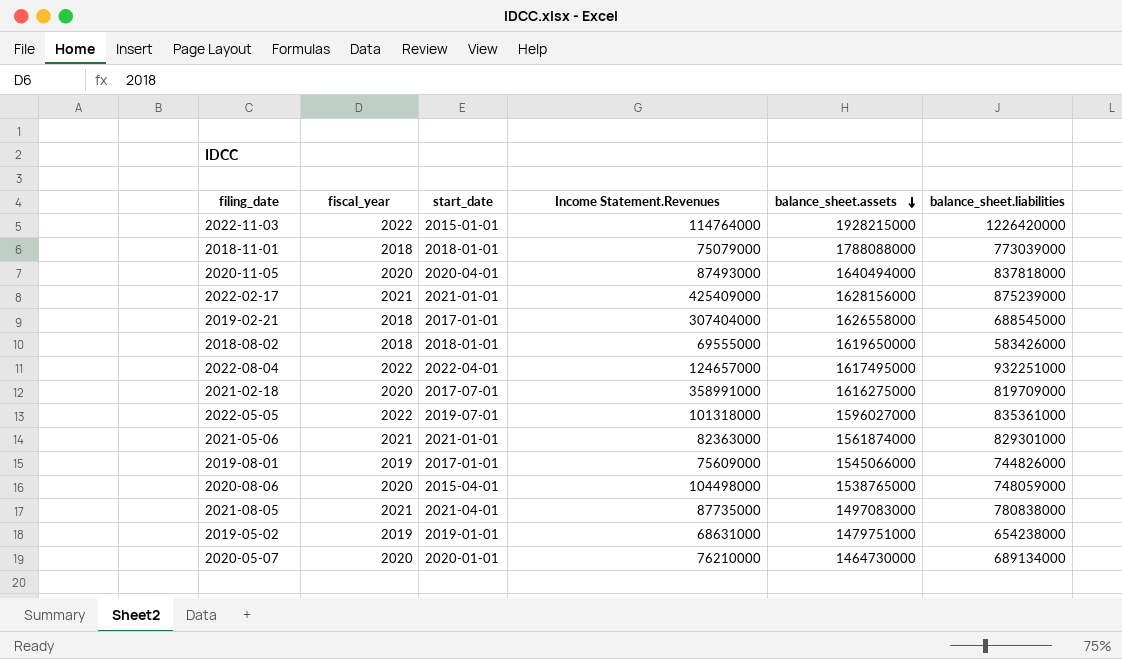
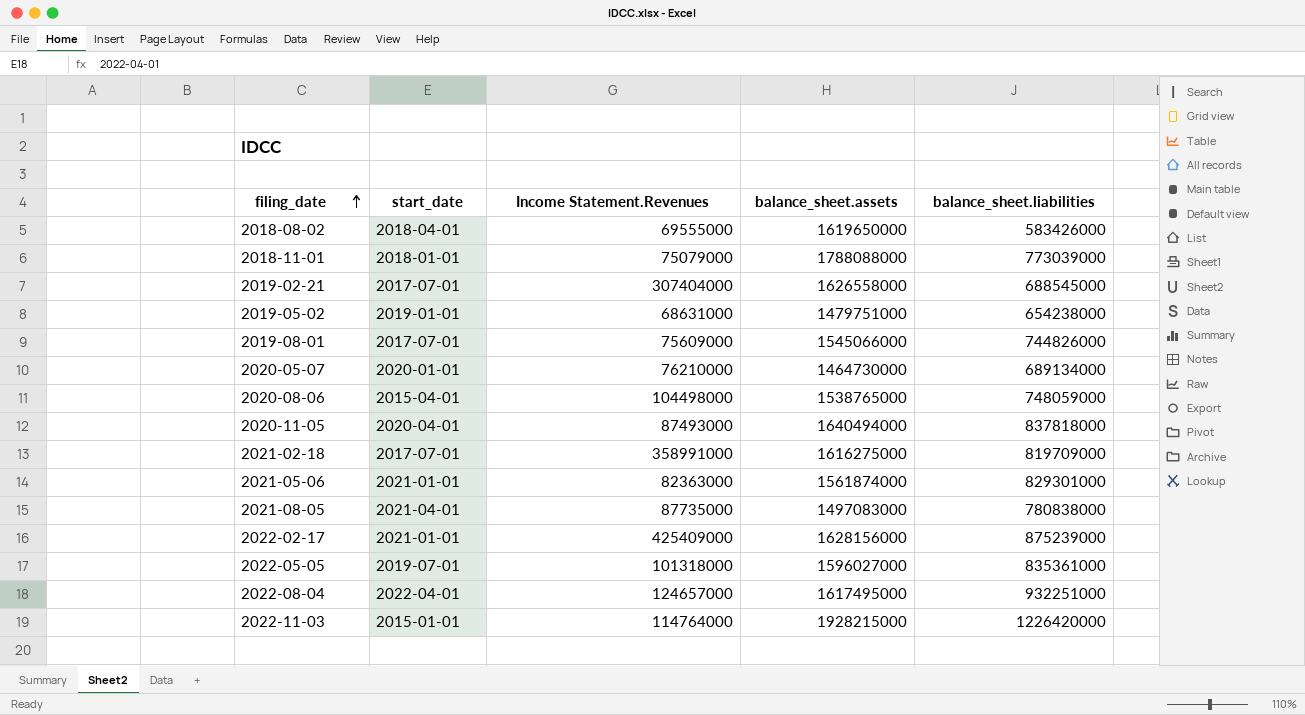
row order: balance_sheet.assets descending -> filing_date ascending
column fiscal_year | position: 2 -> none
2018-08-02 | start_date: 2018-01-01 -> 2018-04-01
2019-02-21 | start_date: 2017-01-01 -> 2017-07-01
2019-08-01 | start_date: 2017-01-01 -> 2017-07-01

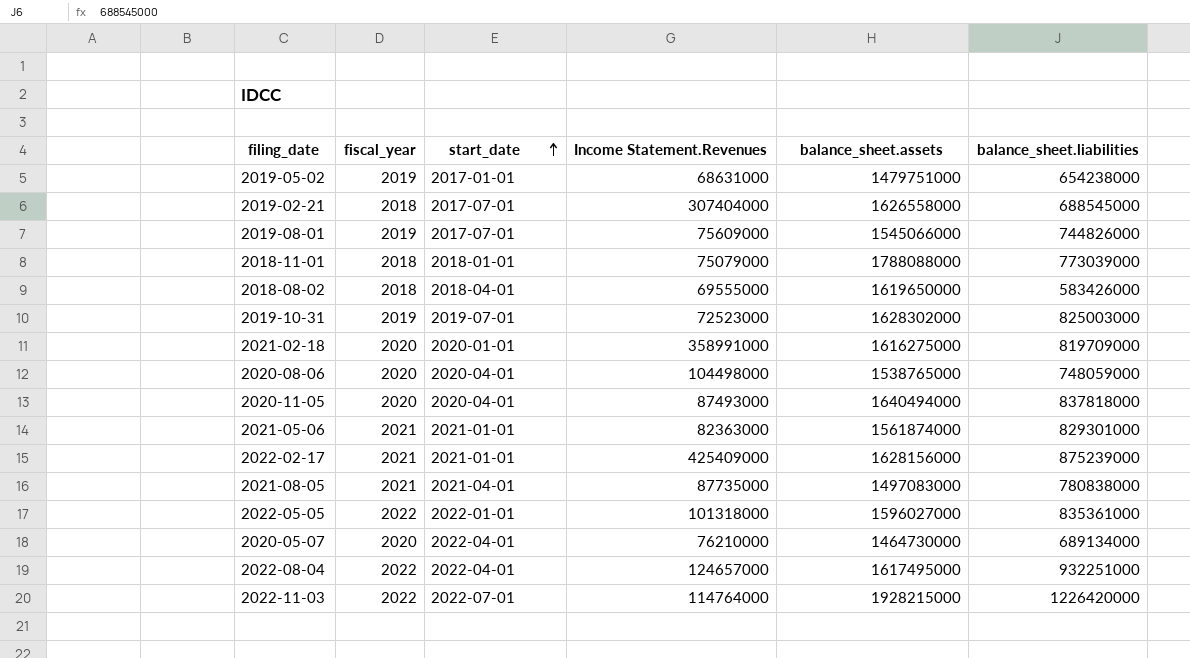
row order: filing_date ascending -> start_date ascending
column fiscal_year | position: none -> 2
2019-05-02 | start_date: 2019-01-01 -> 2017-01-01
row 2019-10-31: none -> 2019 | 2019-07-01 | 72523000 | 1628302000 | 825003000
2021-02-18 | start_date: 2017-07-01 -> 2020-01-01
2020-08-06 | start_date: 2015-04-01 -> 2020-04-01
2022-05-05 | start_date: 2019-07-01 -> 2022-01-01
2020-05-07 | start_date: 2020-01-01 -> 2022-04-01
2022-11-03 | start_date: 2015-01-01 -> 2022-07-01

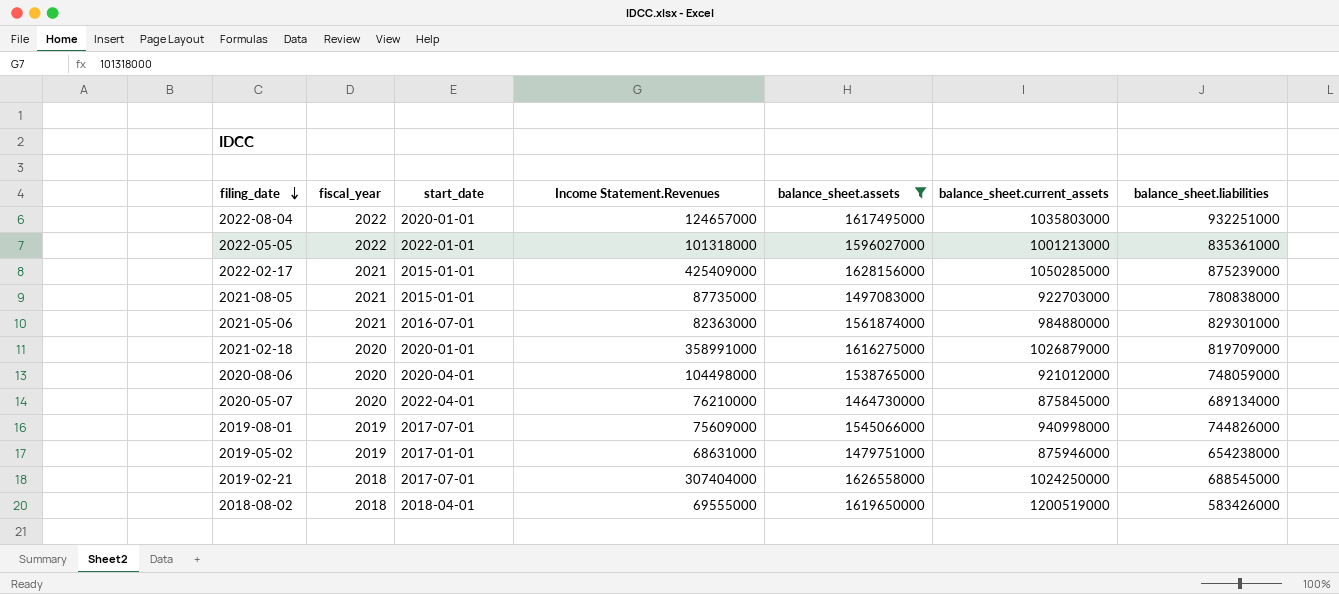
filter: none -> balance_sheet.assets <= 1628156000
row order: start_date ascending -> filing_date descending
column balance_sheet.current_assets | position: none -> 6
2022-08-04 | start_date: 2022-04-01 -> 2020-01-01
2022-02-17 | start_date: 2021-01-01 -> 2015-01-01
2021-08-05 | start_date: 2021-04-01 -> 2015-01-01
2021-05-06 | start_date: 2021-01-01 -> 2016-07-01

